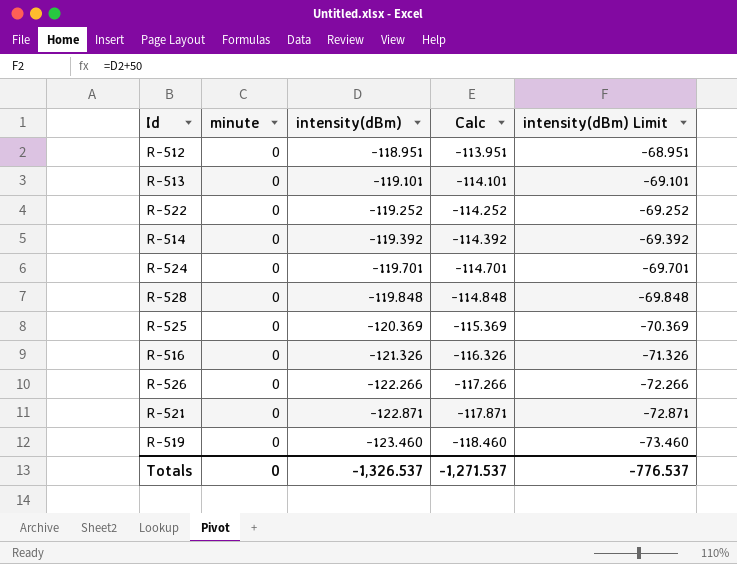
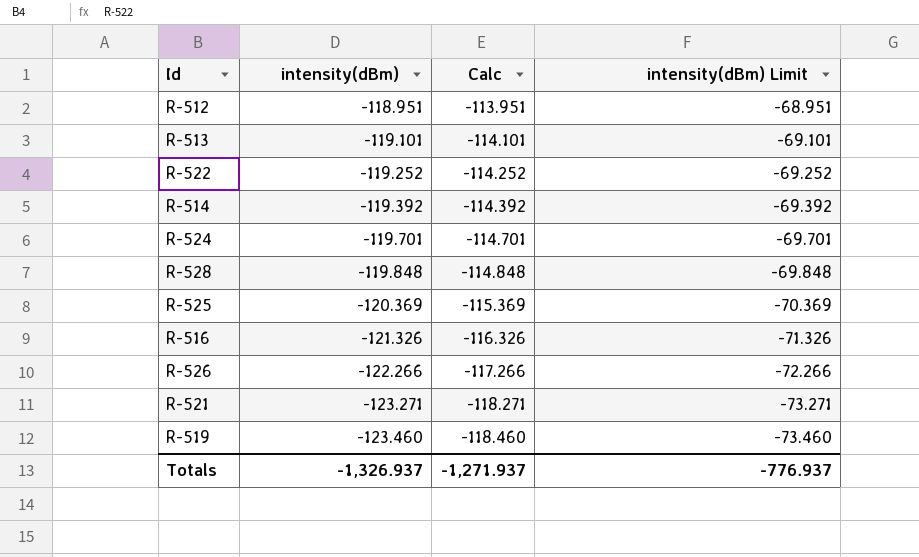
column minute | position: 2 -> none
R-521 | intensity(dBm): -122.871 -> -123.271
R-521 | Calc: -117.871 -> -118.271
R-521 | intensity(dBm) Limit: -72.871 -> -73.271
Totals | intensity(dBm): -1,326.537 -> -1,326.937
Totals | Calc: -1,271.537 -> -1,271.937
Totals | intensity(dBm) Limit: -776.537 -> -776.937

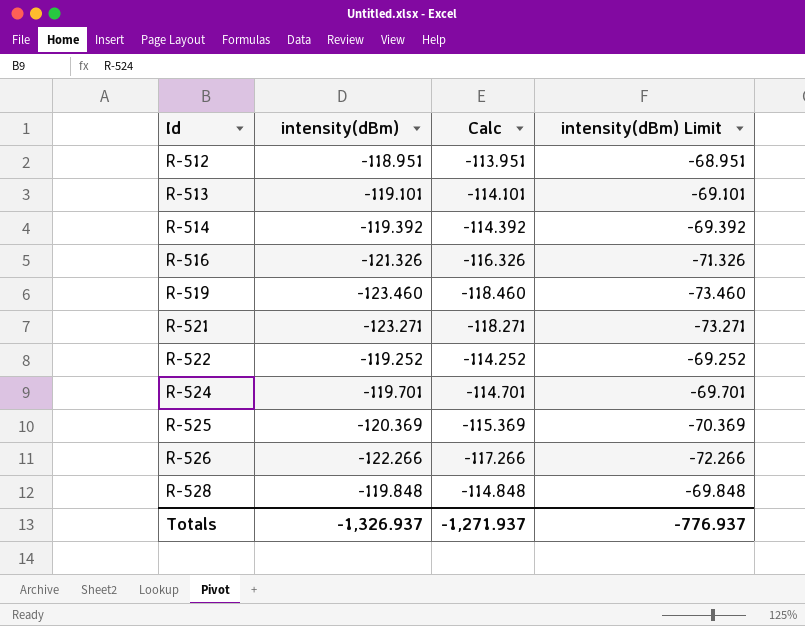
row order: intensity(dBm) descending -> Id ascending

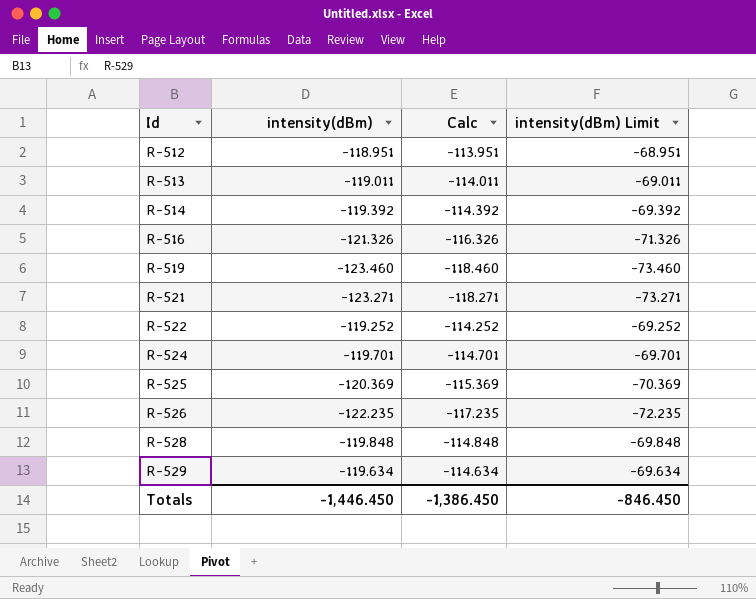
R-513 | intensity(dBm): -119.101 -> -119.011
R-513 | Calc: -114.101 -> -114.011
R-513 | intensity(dBm) Limit: -69.101 -> -69.011
R-526 | intensity(dBm): -122.266 -> -122.235
R-526 | Calc: -117.266 -> -117.235
R-526 | intensity(dBm) Limit: -72.266 -> -72.235
row R-529: none -> -119.634 | -114.634 | -69.634
Totals | intensity(dBm): -1,326.937 -> -1,446.450
Totals | Calc: -1,271.937 -> -1,386.450
Totals | intensity(dBm) Limit: -776.937 -> -846.450

